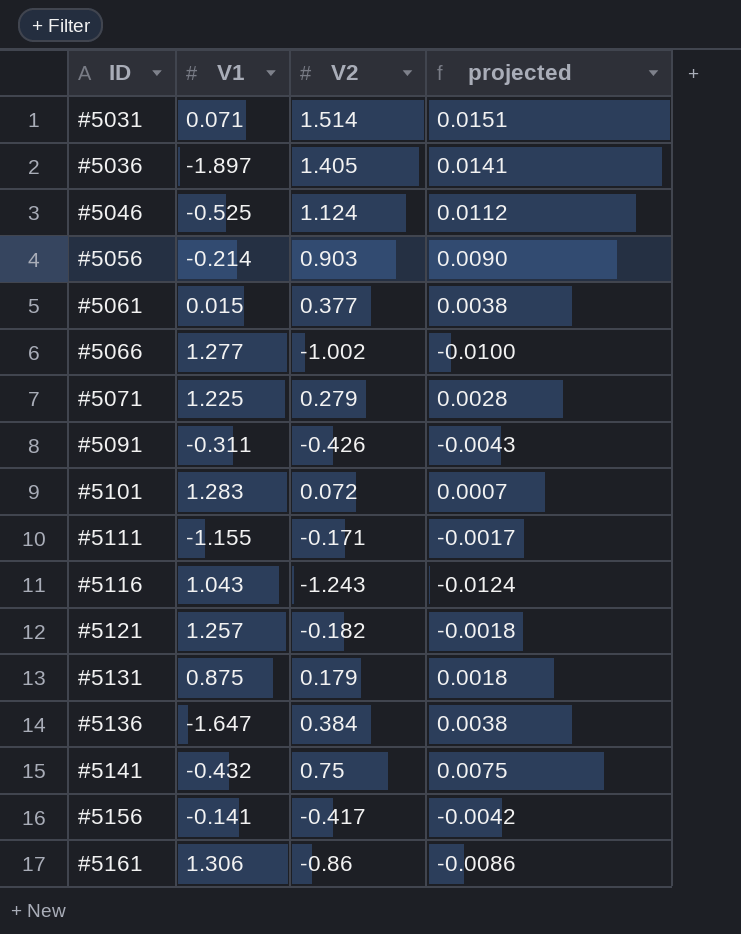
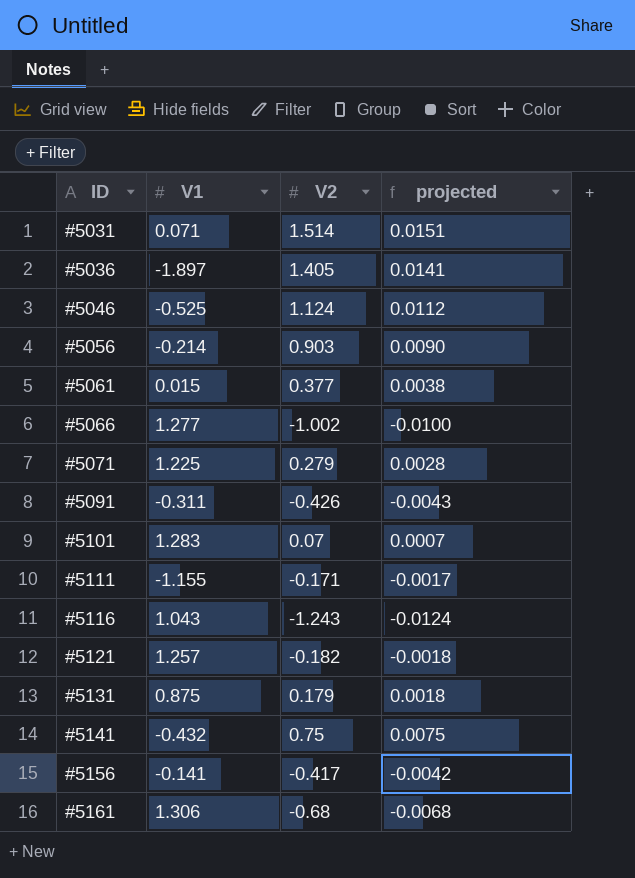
row #5136: -1.647 | 0.384 | 0.0038 -> none
#5101 | V2: 0.072 -> 0.07
#5161 | V2: -0.86 -> -0.68
#5161 | projected: -0.0086 -> -0.0068

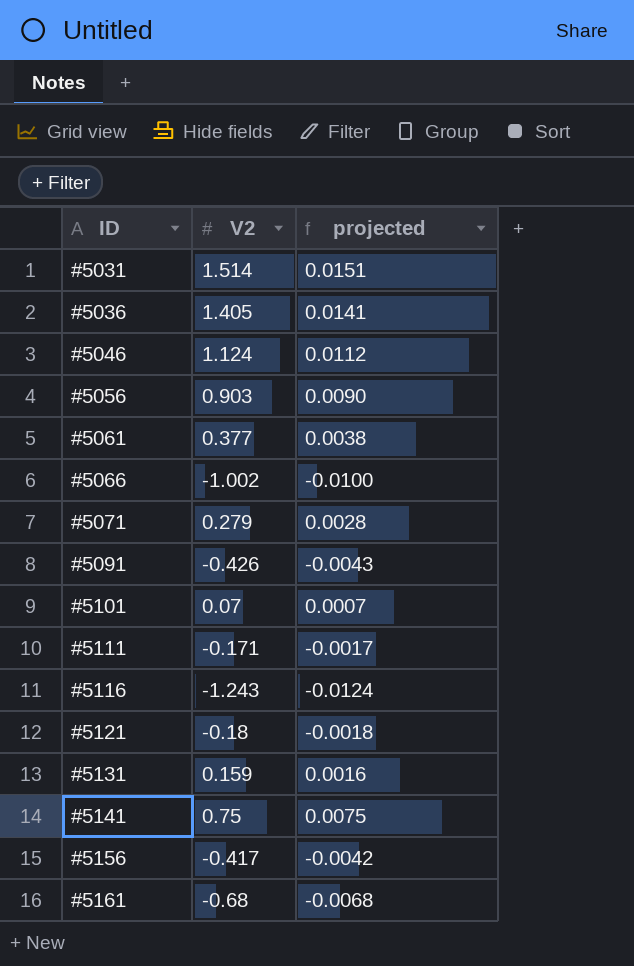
column V1 | position: 2 -> none
#5121 | V2: -0.182 -> -0.18
#5131 | V2: 0.179 -> 0.159
#5131 | projected: 0.0018 -> 0.0016

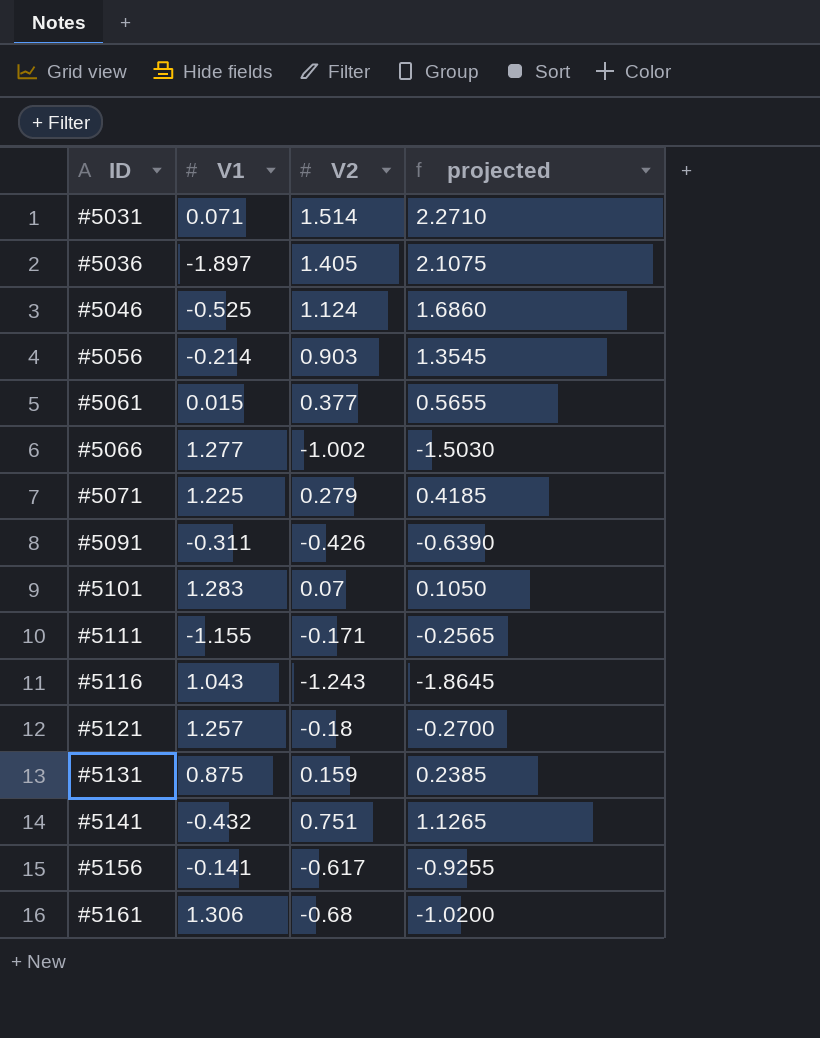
column V1 | position: none -> 2
column projected | formula: [V2] * 0.01 -> [V2] * 1.5
#5141 | V2: 0.75 -> 0.751
#5156 | V2: -0.417 -> -0.617

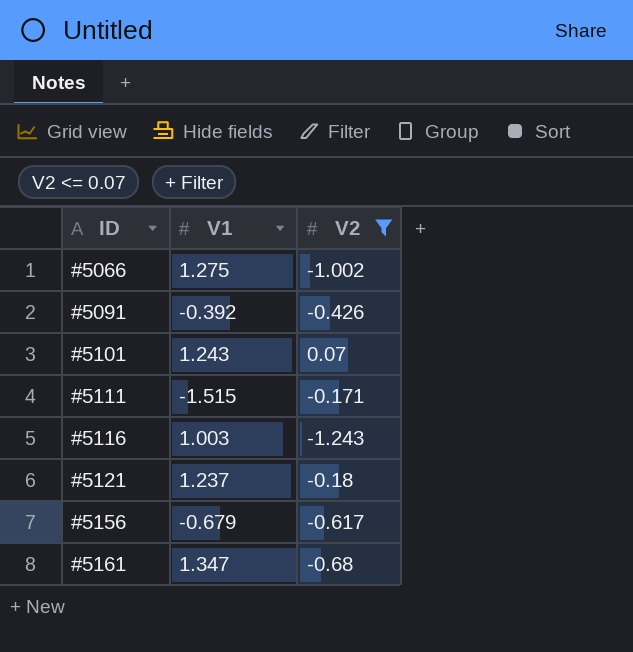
filter: none -> V2 <= 0.07
column projected | formula: [V2] * 1.5 -> none
#5066 | V1: 1.277 -> 1.275
#5091 | V1: -0.311 -> -0.392
#5101 | V1: 1.283 -> 1.243
#5111 | V1: -1.155 -> -1.515
#5116 | V1: 1.043 -> 1.003
#5121 | V1: 1.257 -> 1.237
#5156 | V1: -0.141 -> -0.679
#5161 | V1: 1.306 -> 1.347

